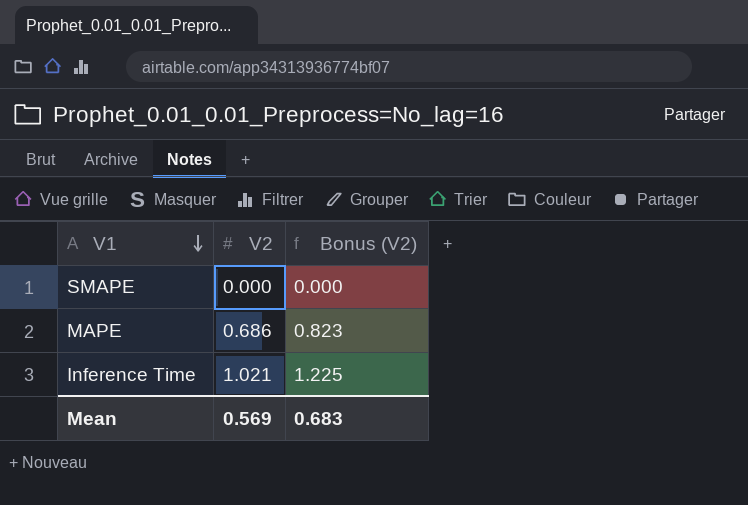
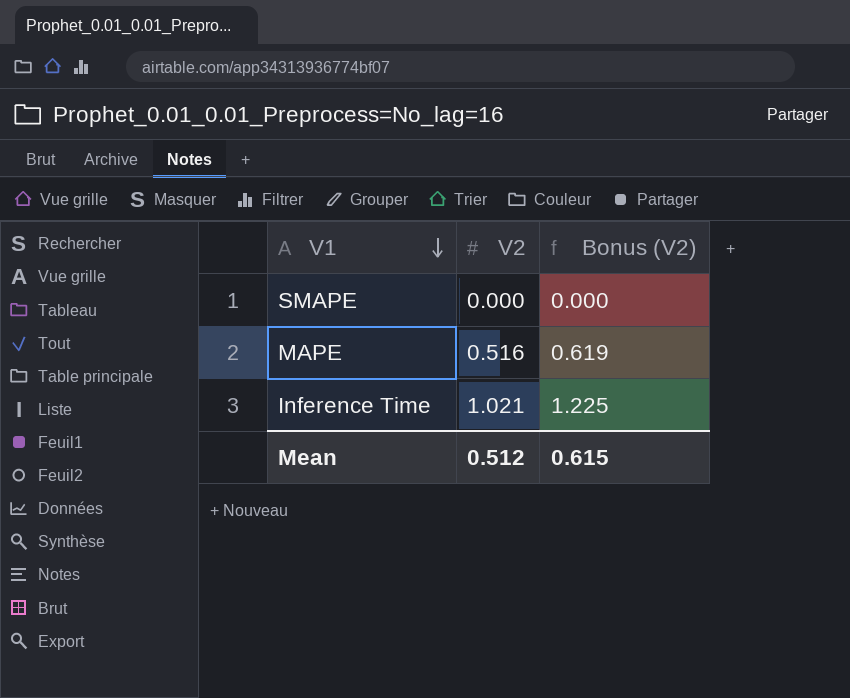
MAPE | V2: 0.686 -> 0.516
MAPE | Bonus (V2): 0.823 -> 0.619
Mean | V2: 0.569 -> 0.512
Mean | Bonus (V2): 0.683 -> 0.615

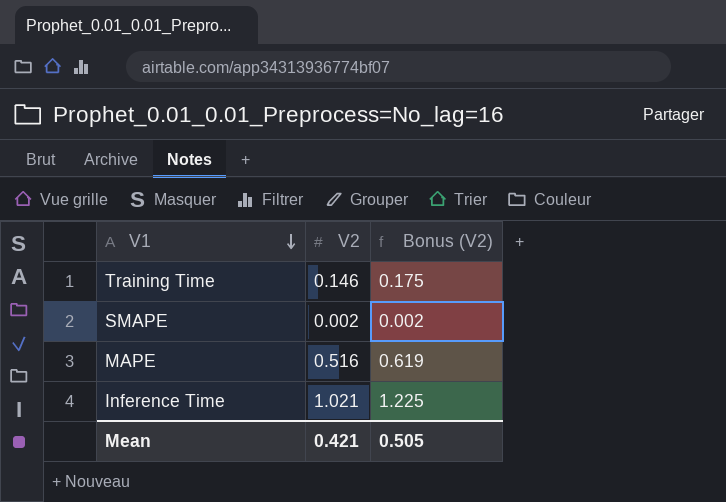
row Training Time: none -> 0.146 | 0.175
SMAPE | V2: 0.000 -> 0.002
SMAPE | Bonus (V2): 0.000 -> 0.002
Mean | V2: 0.512 -> 0.421
Mean | Bonus (V2): 0.615 -> 0.505

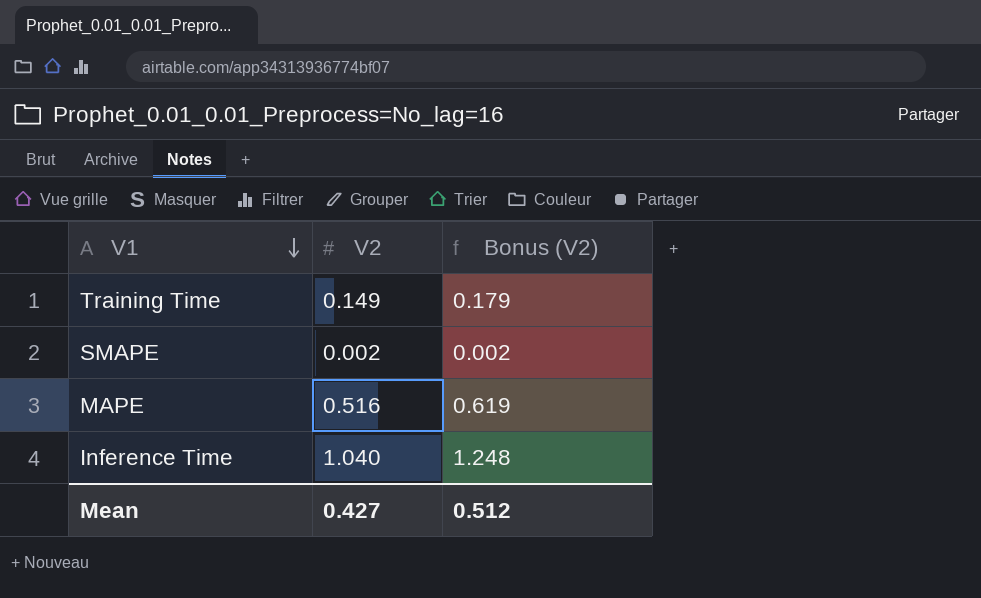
Training Time | V2: 0.146 -> 0.149
Training Time | Bonus (V2): 0.175 -> 0.179
Inference Time | V2: 1.021 -> 1.040
Inference Time | Bonus (V2): 1.225 -> 1.248
Mean | V2: 0.421 -> 0.427
Mean | Bonus (V2): 0.505 -> 0.512

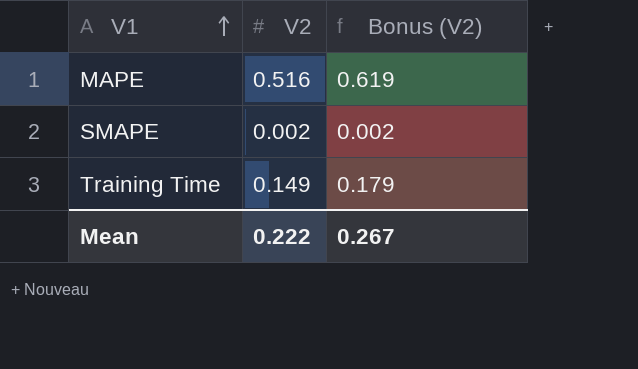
row order: V1 descending -> V1 ascending
row Inference Time: 1.040 | 1.248 -> none
Mean | V2: 0.427 -> 0.222
Mean | Bonus (V2): 0.512 -> 0.267

